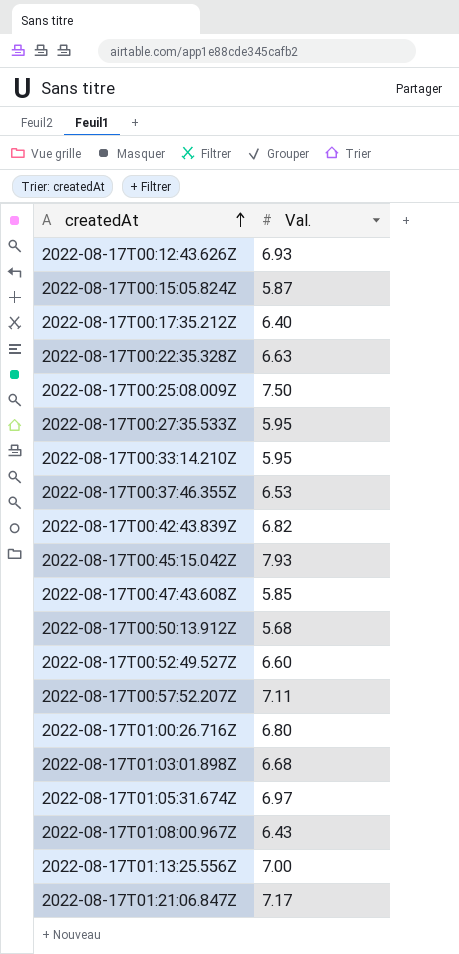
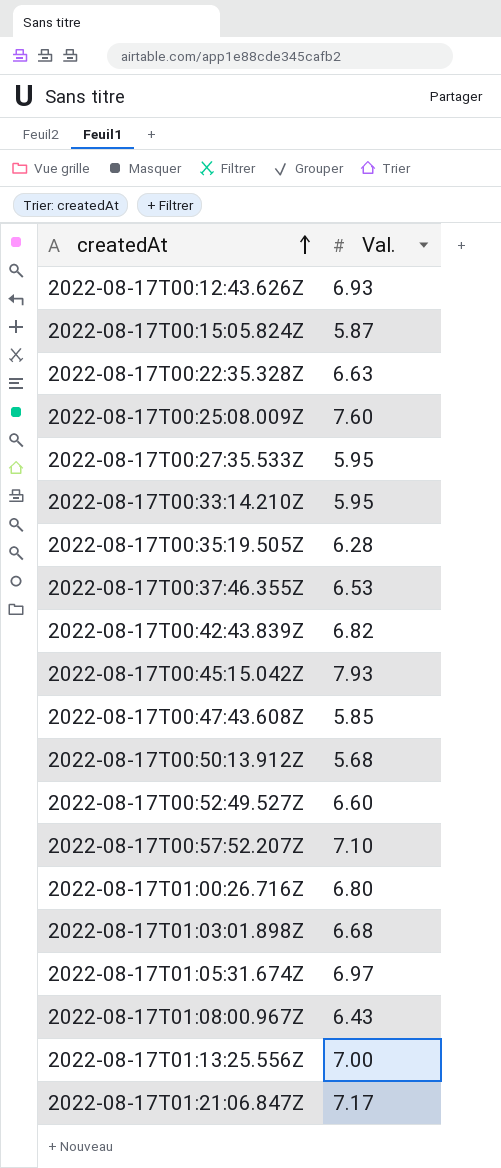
row 2022-08-17T00:17:35.212Z: 6.40 -> none
2022-08-17T00:25:08.009Z | Val.: 7.50 -> 7.60
row 2022-08-17T00:35:19.505Z: none -> 6.28
2022-08-17T00:57:52.207Z | Val.: 7.11 -> 7.10

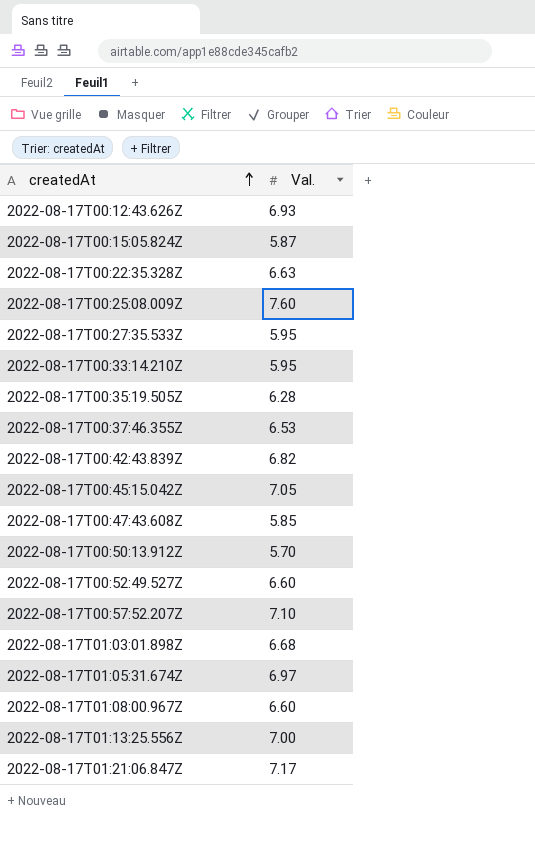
row 2022-08-17T01:00:26.716Z: 6.80 -> none
2022-08-17T00:45:15.042Z | Val.: 7.93 -> 7.05
2022-08-17T00:50:13.912Z | Val.: 5.68 -> 5.70
2022-08-17T01:08:00.967Z | Val.: 6.43 -> 6.60

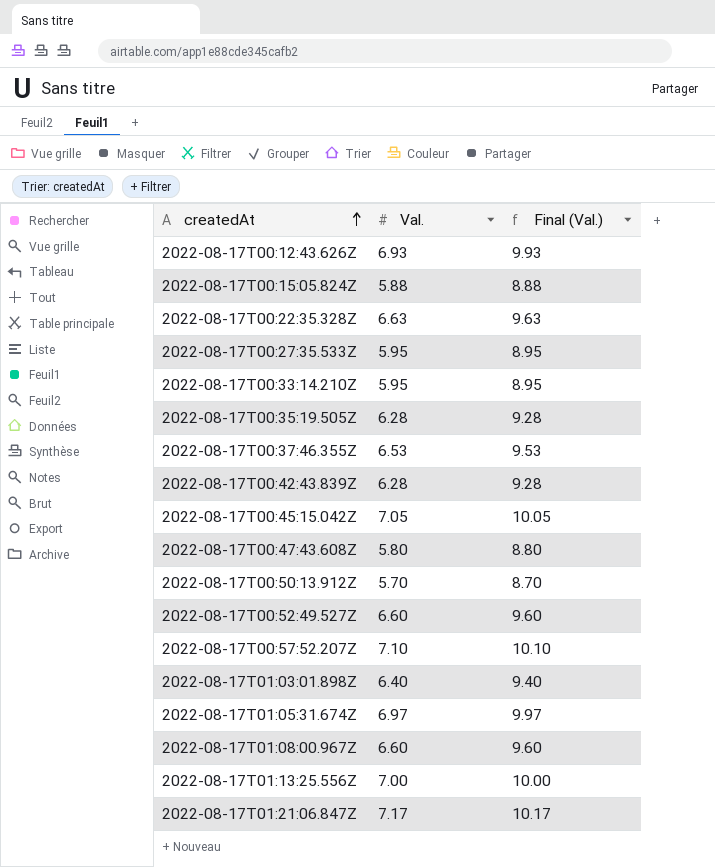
column Final (Val.) | formula: none -> [Val.] + 3
row 2022-08-17T00:25:08.009Z: 7.60 -> none
2022-08-17T00:15:05.824Z | Val.: 5.87 -> 5.88
2022-08-17T00:42:43.839Z | Val.: 6.82 -> 6.28
2022-08-17T00:47:43.608Z | Val.: 5.85 -> 5.80
2022-08-17T01:03:01.898Z | Val.: 6.68 -> 6.40

